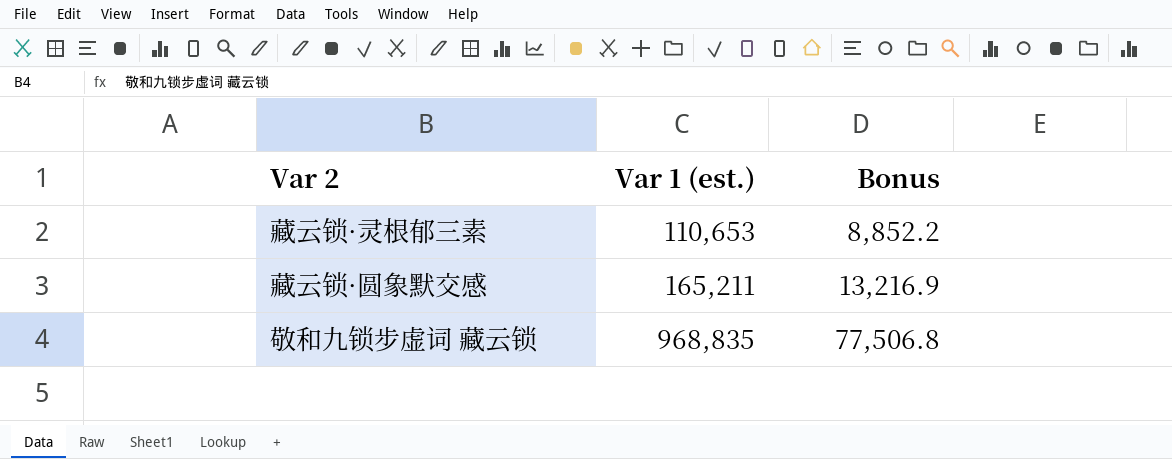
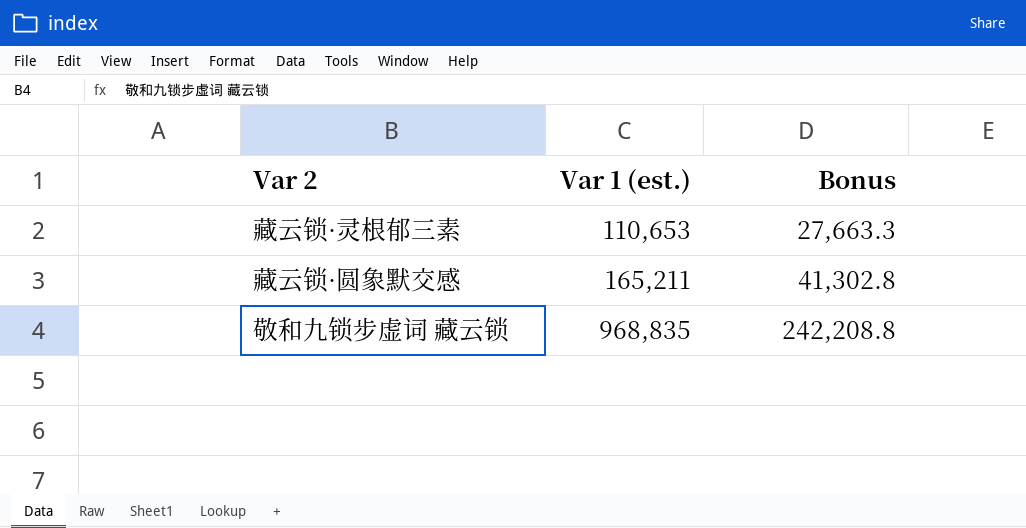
column Bonus | formula: [Var 1 (est.)] * 0.08 -> [Var 1 (est.)] * 0.25

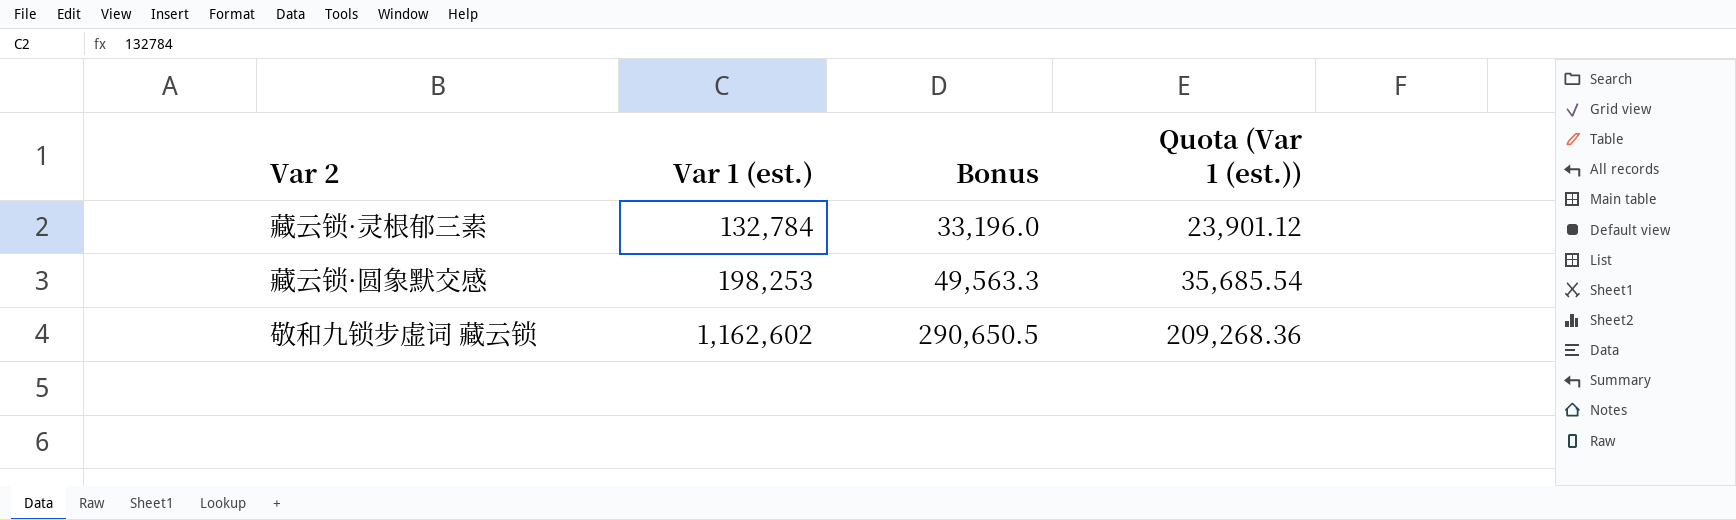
column Quota (Var 1 (est.)) | formula: none -> [Var 1 (est.)] * 0.18
藏云锁·灵根郁三素 | Var 1 (est.): 110,653 -> 132,784
藏云锁·灵根郁三素 | Bonus: 27,663.3 -> 33,196.0
藏云锁·圆象默交感 | Var 1 (est.): 165,211 -> 198,253
藏云锁·圆象默交感 | Bonus: 41,302.8 -> 49,563.3
敬和九锁步虚词 藏云锁 | Var 1 (est.): 968,835 -> 1,162,602
敬和九锁步虚词 藏云锁 | Bonus: 242,208.8 -> 290,650.5

